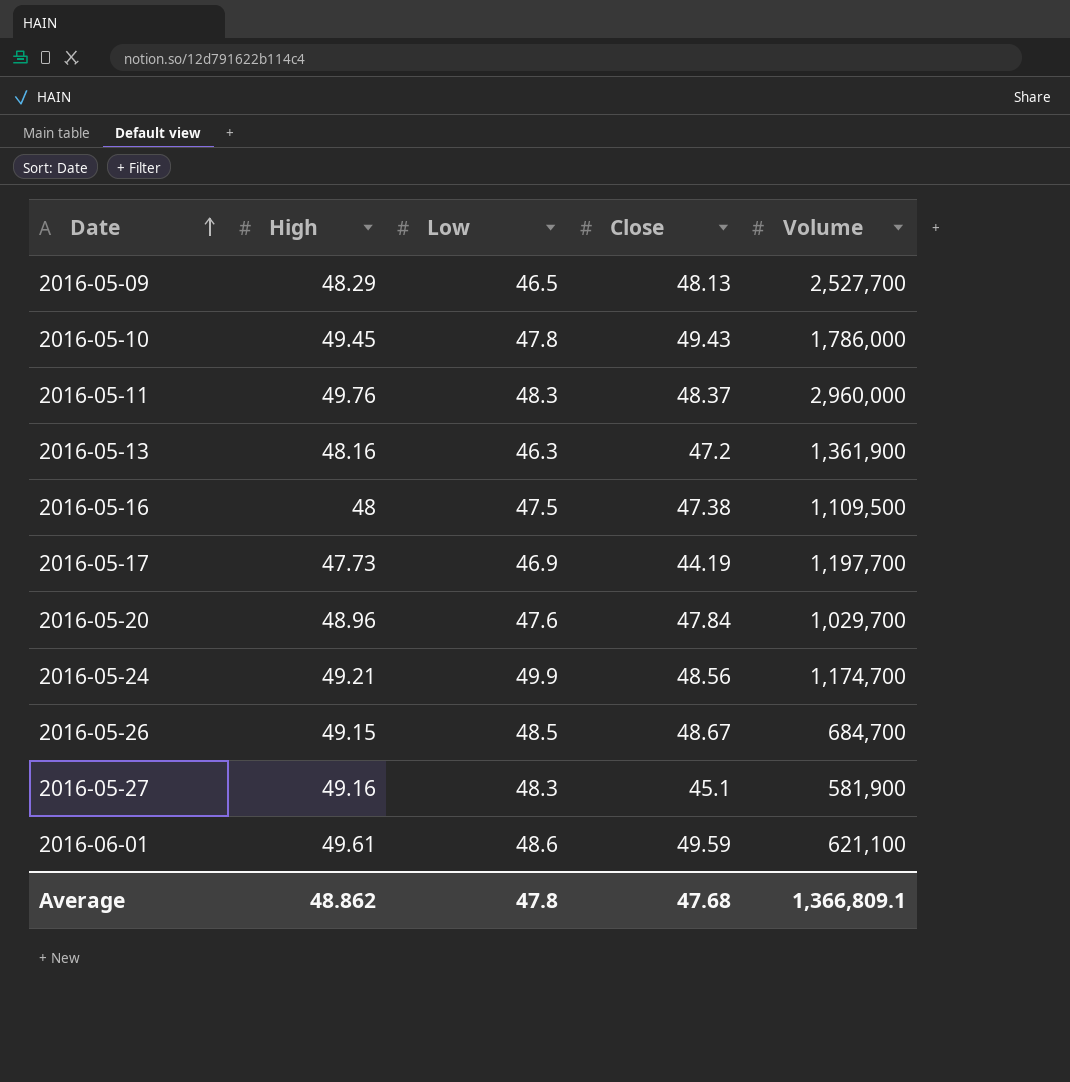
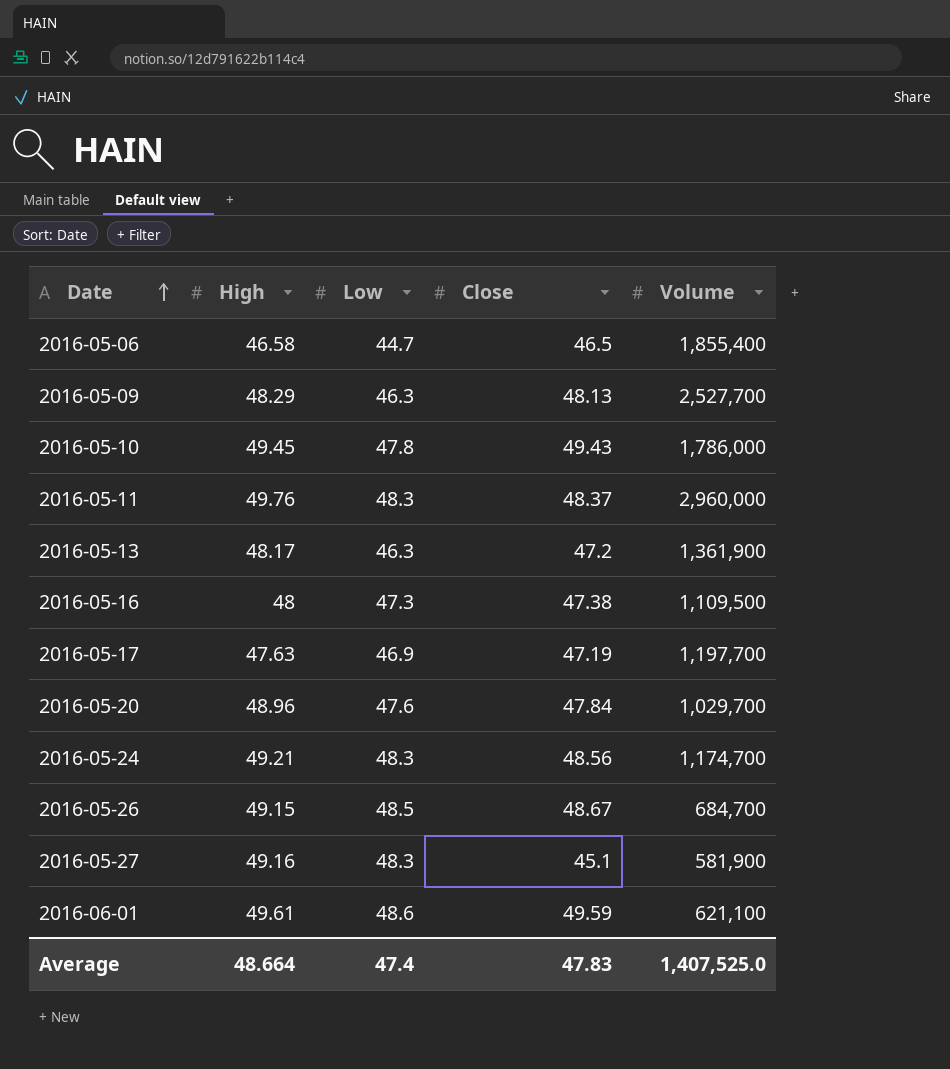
row 2016-05-06: none -> 46.58 | 44.7 | 46.5 | 1,855,400
2016-05-09 | Low: 46.5 -> 46.3
2016-05-13 | High: 48.16 -> 48.17
2016-05-16 | Low: 47.5 -> 47.3
2016-05-17 | High: 47.73 -> 47.63
2016-05-17 | Close: 44.19 -> 47.19
2016-05-24 | Low: 49.9 -> 48.3
Average | High: 48.862 -> 48.664
Average | Low: 47.8 -> 47.4
Average | Close: 47.68 -> 47.83
Average | Volume: 1,366,809.1 -> 1,407,525.0

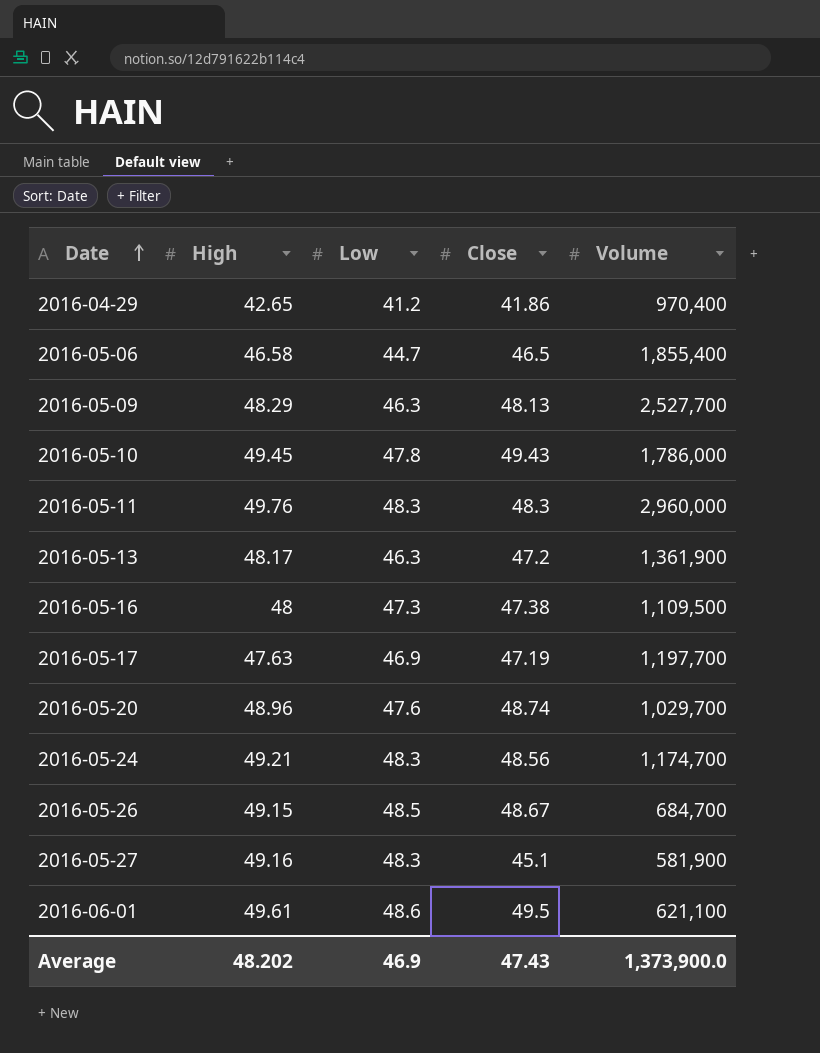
row 2016-04-29: none -> 42.65 | 41.2 | 41.86 | 970,400
2016-05-11 | Close: 48.37 -> 48.3
2016-05-20 | Close: 47.84 -> 48.74
2016-06-01 | Close: 49.59 -> 49.5
Average | High: 48.664 -> 48.202
Average | Low: 47.4 -> 46.9
Average | Close: 47.83 -> 47.43
Average | Volume: 1,407,525.0 -> 1,373,900.0

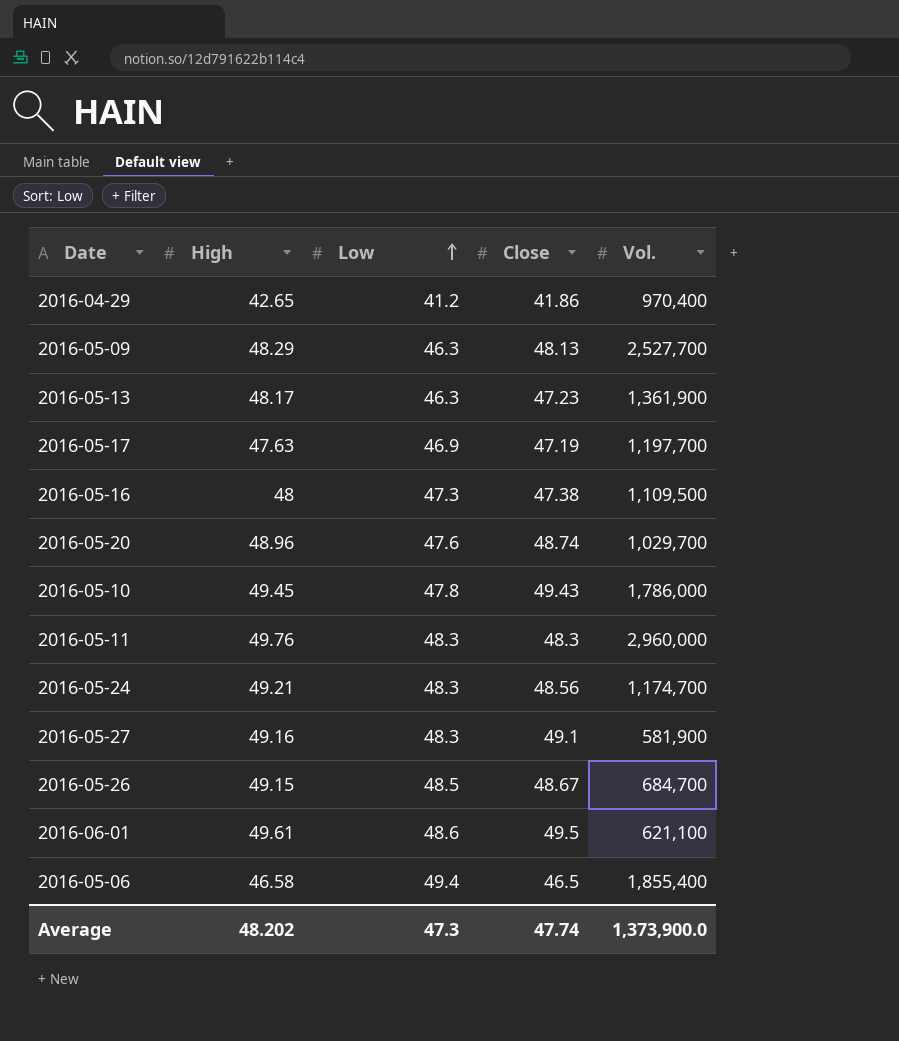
row order: Date ascending -> Low ascending
column name: Volume -> Vol.
2016-05-13 | Close: 47.2 -> 47.23
2016-05-27 | Close: 45.1 -> 49.1
2016-05-06 | Low: 44.7 -> 49.4
Average | Low: 46.9 -> 47.3
Average | Close: 47.43 -> 47.74

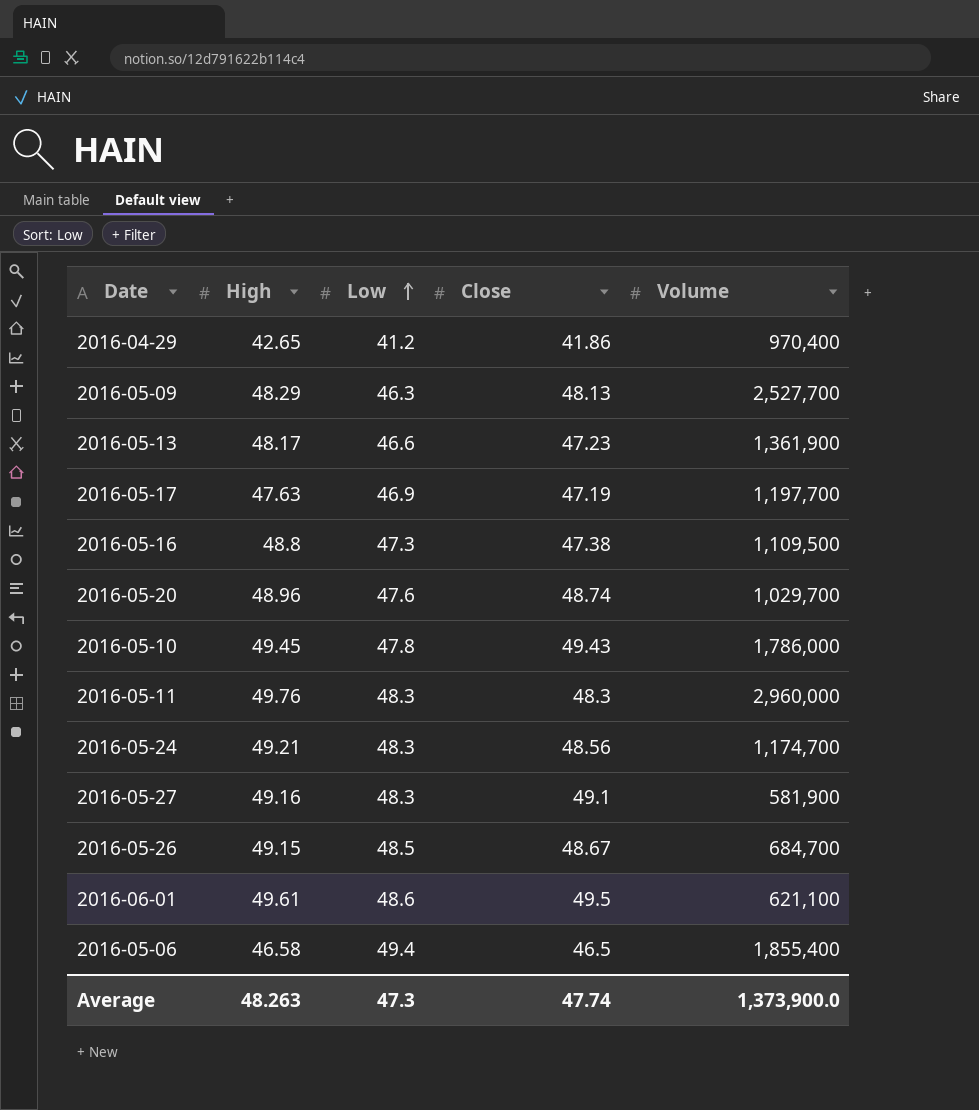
column name: Vol. -> Volume
2016-05-13 | Low: 46.3 -> 46.6
2016-05-16 | High: 48 -> 48.8
Average | High: 48.202 -> 48.263

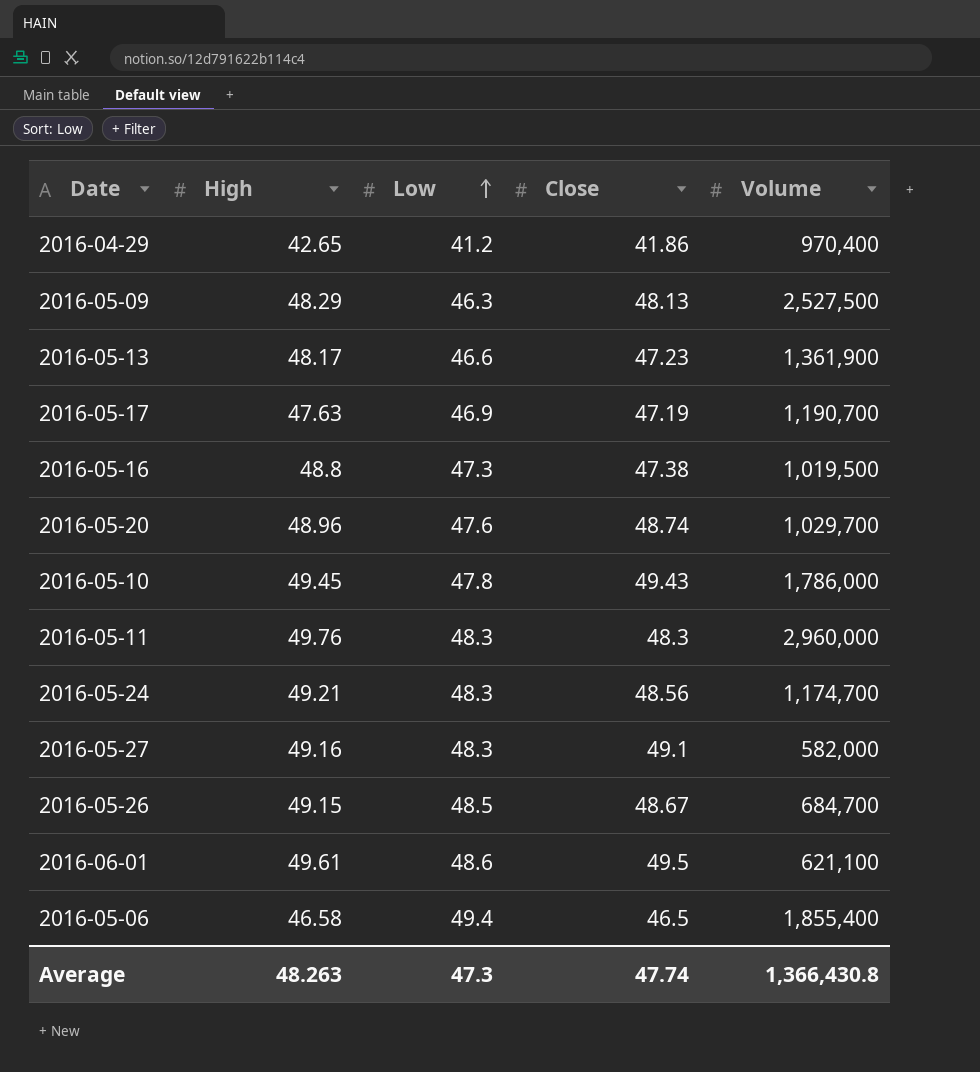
2016-05-09 | Volume: 2,527,700 -> 2,527,500
2016-05-17 | Volume: 1,197,700 -> 1,190,700
2016-05-16 | Volume: 1,109,500 -> 1,019,500
2016-05-27 | Volume: 581,900 -> 582,000
Average | Volume: 1,373,900.0 -> 1,366,430.8

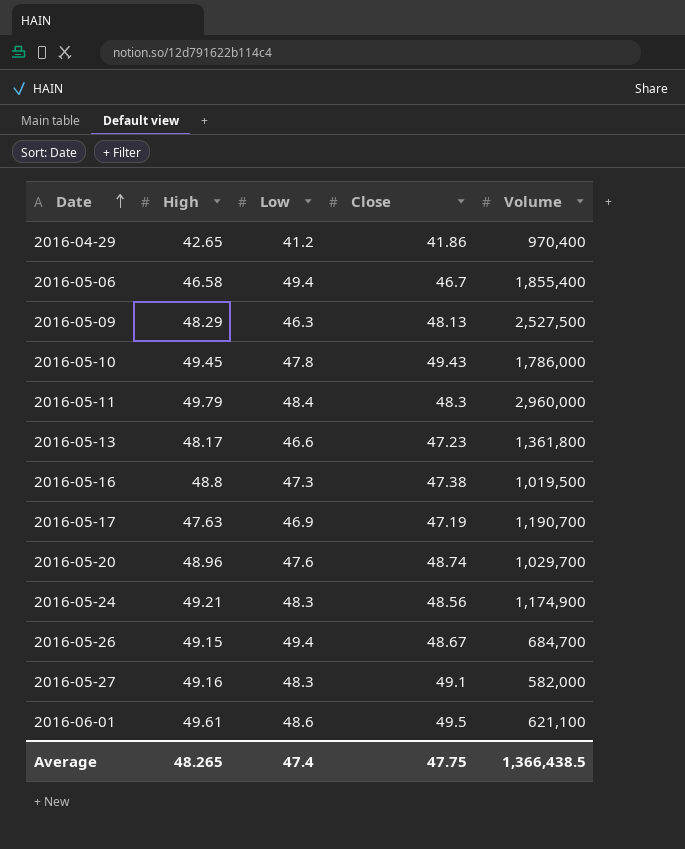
row order: Low ascending -> Date ascending
2016-05-06 | Close: 46.5 -> 46.7
2016-05-11 | High: 49.76 -> 49.79
2016-05-11 | Low: 48.3 -> 48.4
2016-05-13 | Volume: 1,361,900 -> 1,361,800
2016-05-24 | Volume: 1,174,700 -> 1,174,900
2016-05-26 | Low: 48.5 -> 49.4
Average | High: 48.263 -> 48.265
Average | Low: 47.3 -> 47.4
Average | Close: 47.74 -> 47.75
Average | Volume: 1,366,430.8 -> 1,366,438.5

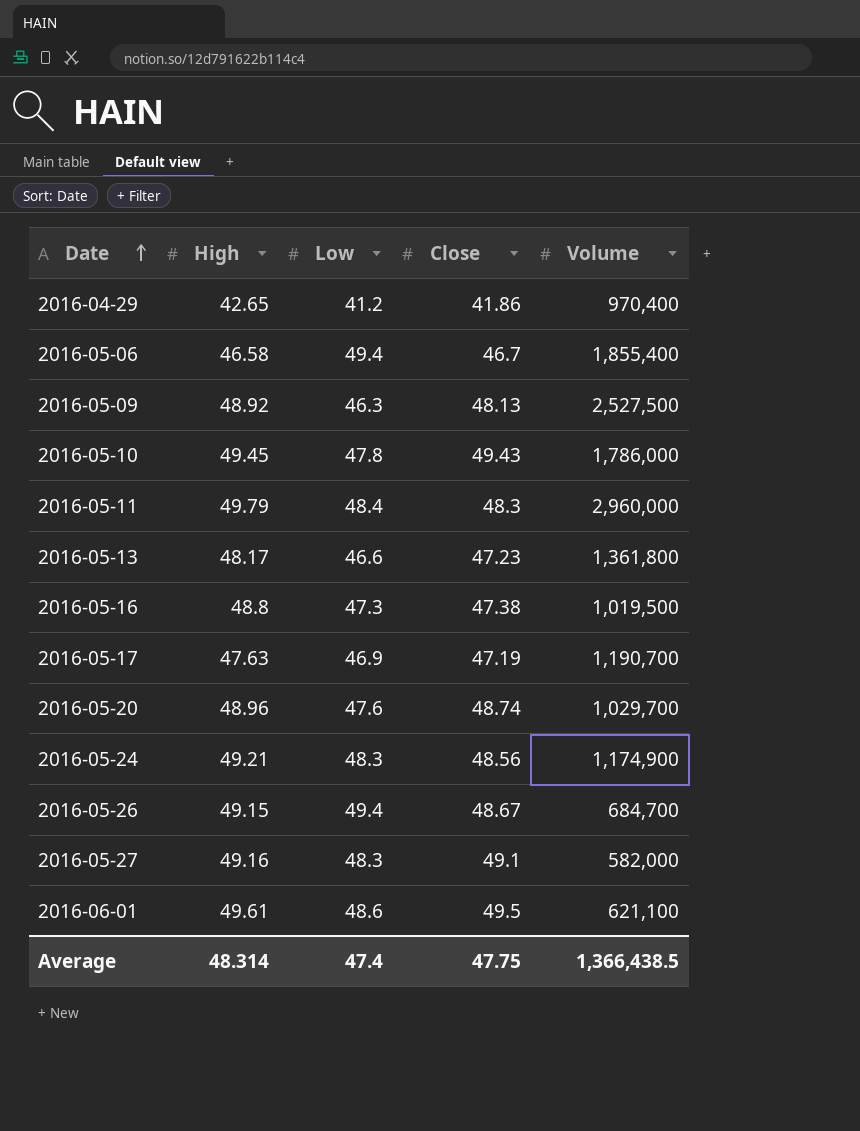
2016-05-09 | High: 48.29 -> 48.92
Average | High: 48.265 -> 48.314

